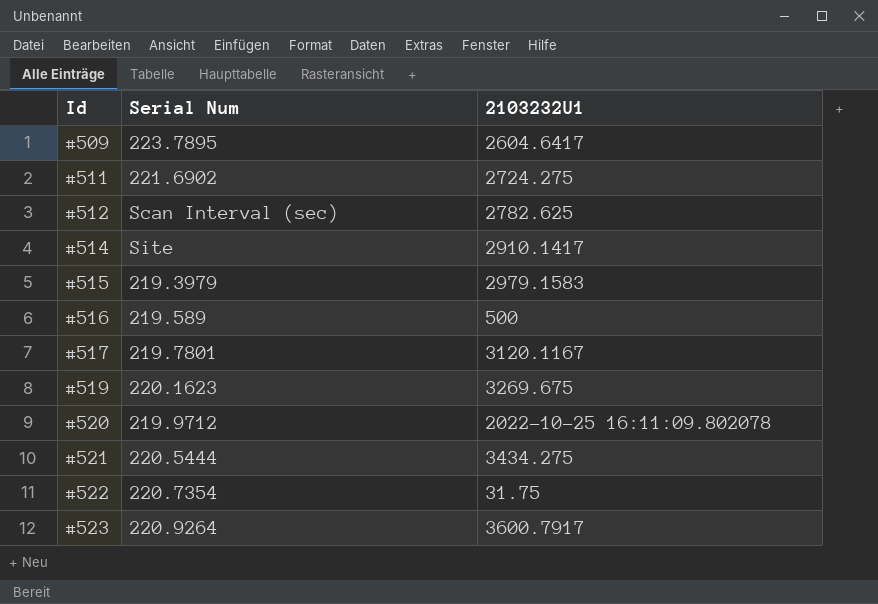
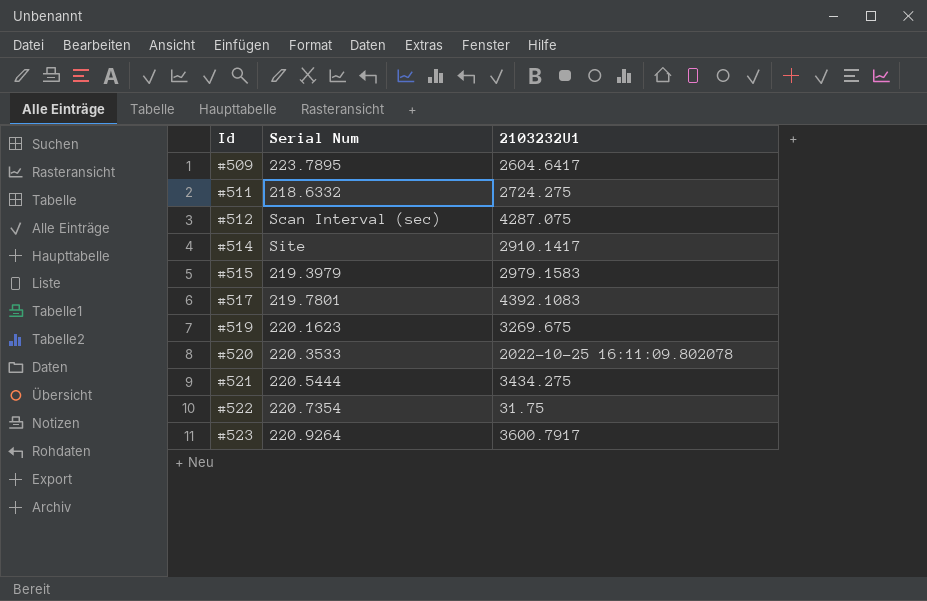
row #516: 219.589 | 500 -> none
#511 | Serial Num: 221.6902 -> 218.6332
#512 | 2103232U1: 2782.625 -> 4287.075
#517 | 2103232U1: 3120.1167 -> 4392.1083
#520 | Serial Num: 219.9712 -> 220.3533

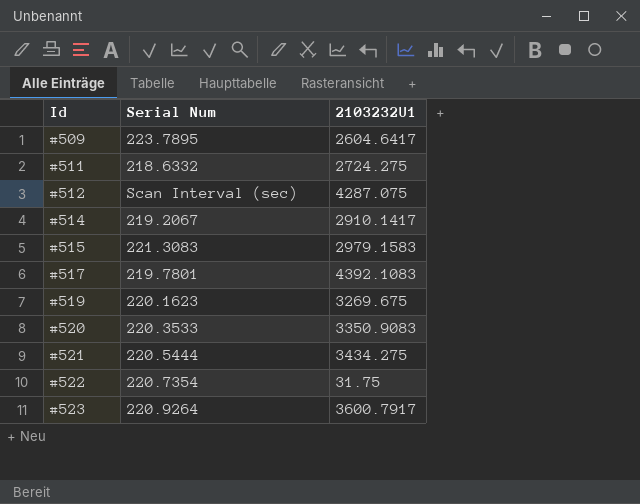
#514 | Serial Num: Site -> 219.2067
#515 | Serial Num: 219.3979 -> 221.3083
#520 | 2103232U1: 2022-10-25 16:11:09.802078 -> 3350.9083

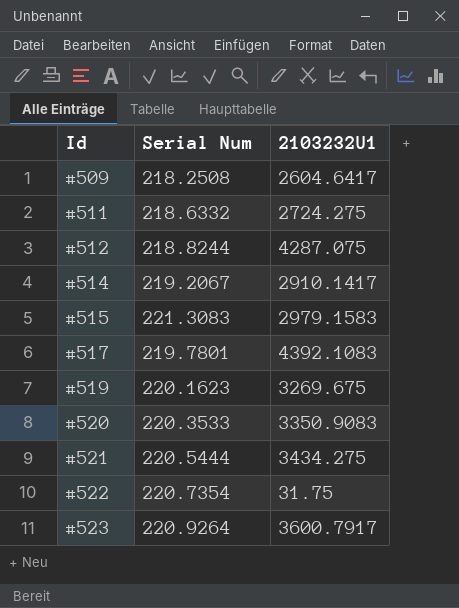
#509 | Serial Num: 223.7895 -> 218.2508
#512 | Serial Num: Scan Interval (sec) -> 218.8244

